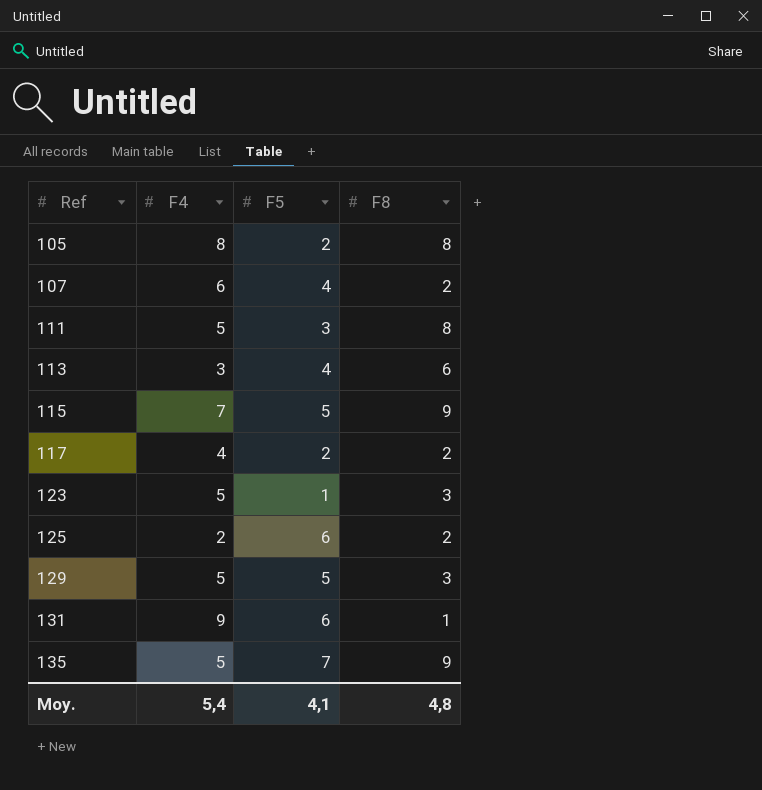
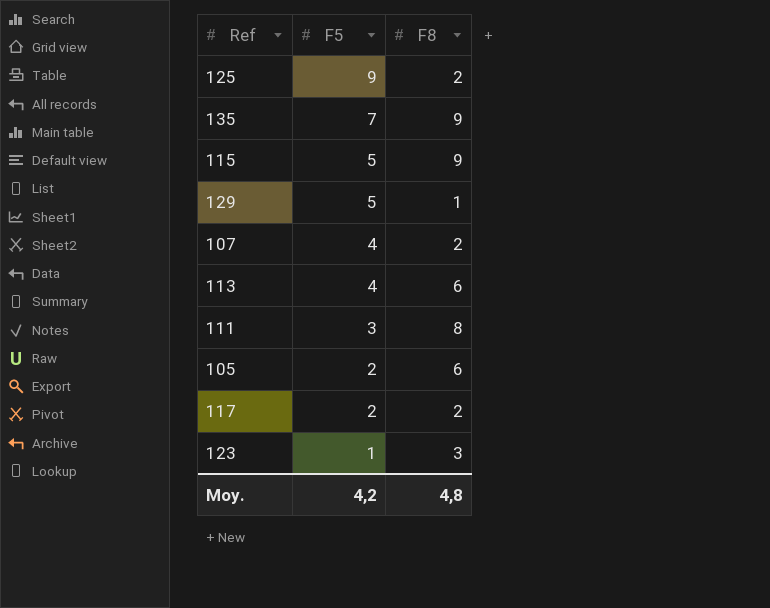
row order: Ref ascending -> F5 descending
column F4 | position: 2 -> none
row 131: 9 | 6 | 1 -> none
125 | F5: 6 -> 9
129 | F8: 3 -> 1
105 | F8: 8 -> 6
Moy. | F5: 4,1 -> 4,2

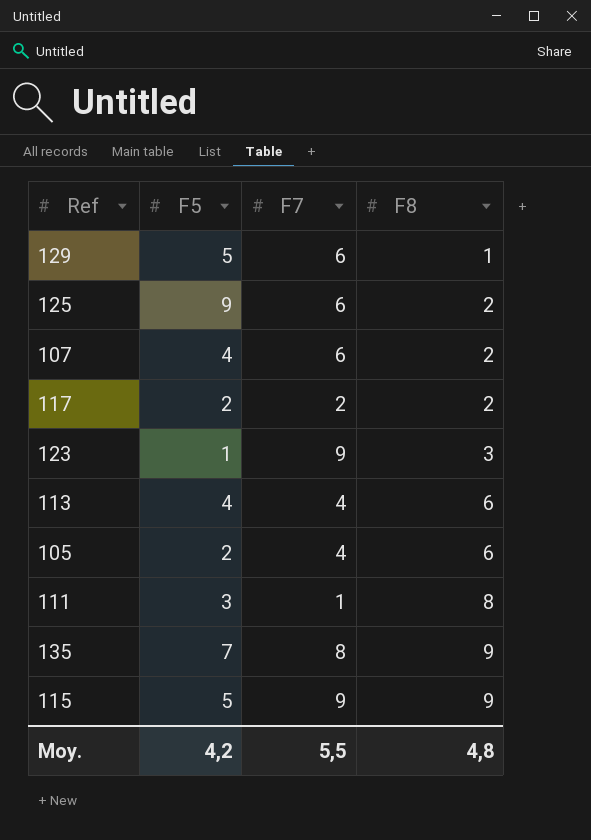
row order: F5 descending -> F8 ascending
column F7 | position: none -> 3

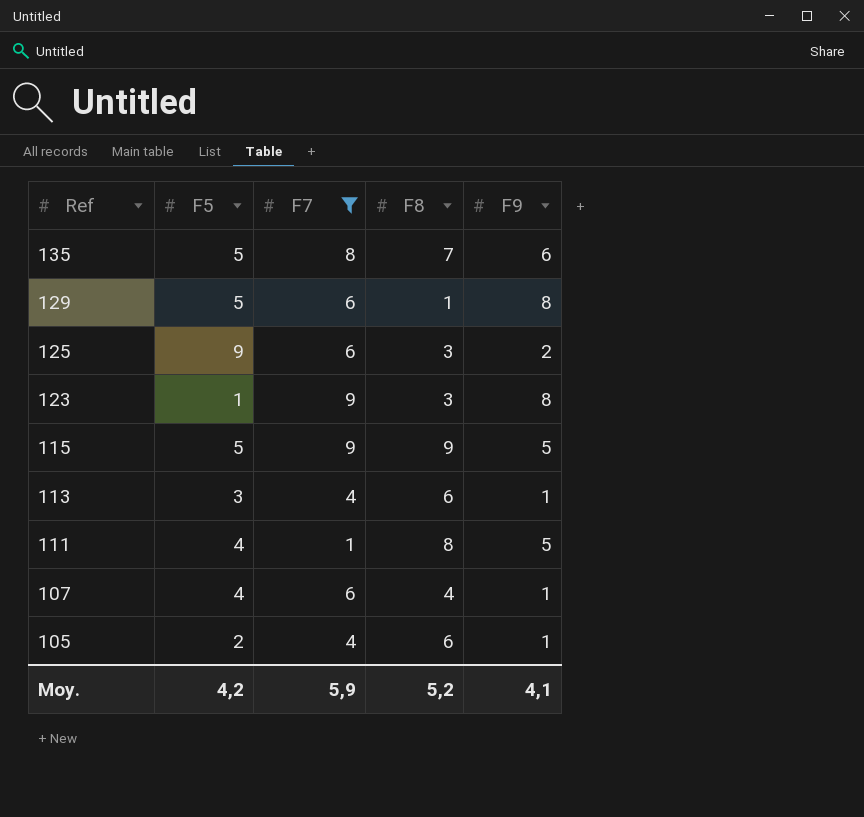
filter: none -> F7 != 2
row order: F8 ascending -> Ref descending
column F9 | position: none -> 5
135 | F5: 7 -> 5
135 | F8: 9 -> 7
125 | F8: 2 -> 3
113 | F5: 4 -> 3
111 | F5: 3 -> 4
107 | F8: 2 -> 4
Moy. | F7: 5,5 -> 5,9
Moy. | F8: 4,8 -> 5,2

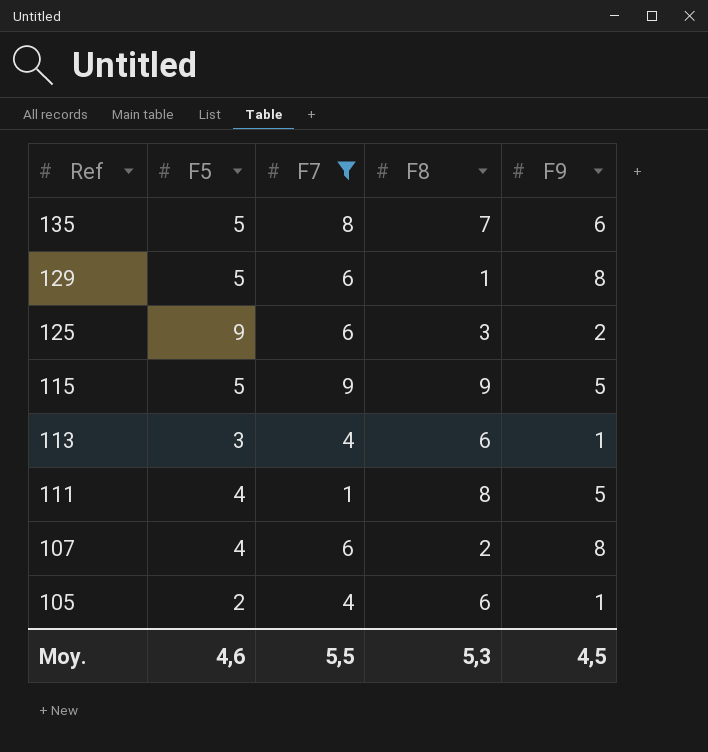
row 123: 1 | 9 | 3 | 8 -> none
107 | F8: 4 -> 2
107 | F9: 1 -> 8
Moy. | F5: 4,2 -> 4,6
Moy. | F7: 5,9 -> 5,5
Moy. | F8: 5,2 -> 5,3
Moy. | F9: 4,1 -> 4,5

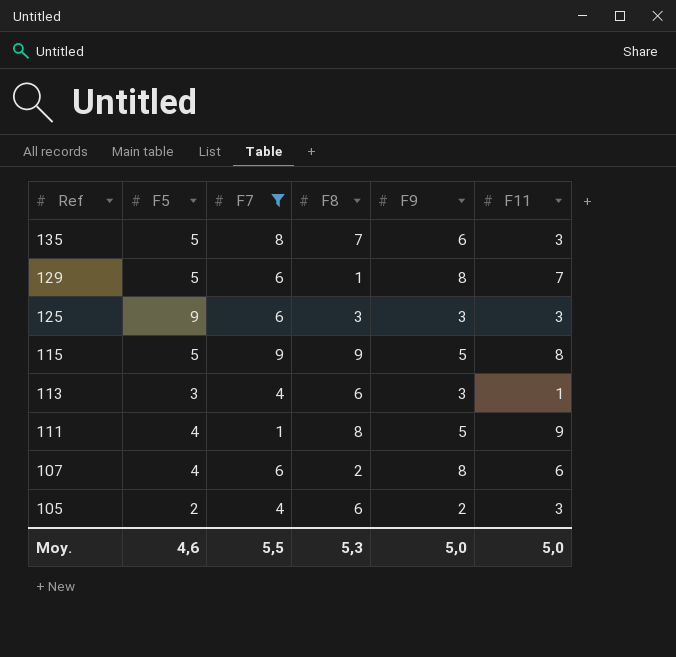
column F11 | position: none -> 6
125 | F9: 2 -> 3
113 | F9: 1 -> 3
105 | F9: 1 -> 2
Moy. | F9: 4,5 -> 5,0

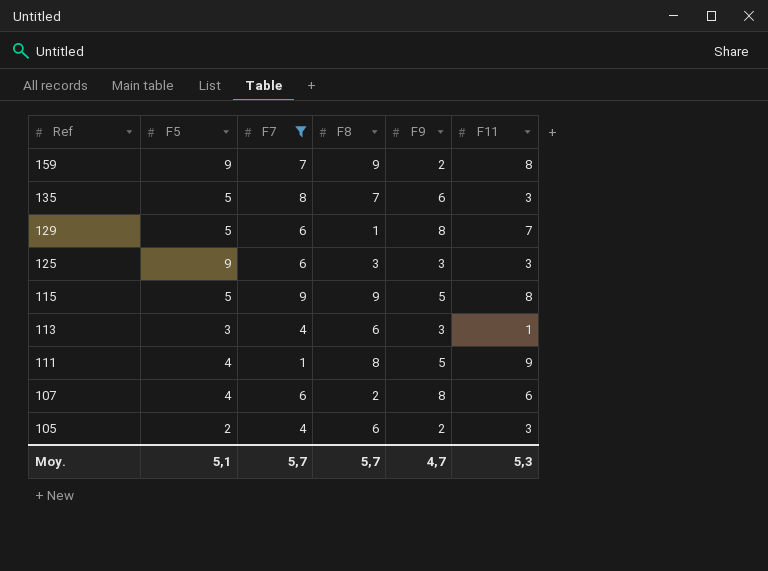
row 159: none -> 9 | 7 | 9 | 2 | 8
Moy. | F5: 4,6 -> 5,1
Moy. | F7: 5,5 -> 5,7
Moy. | F8: 5,3 -> 5,7
Moy. | F9: 5,0 -> 4,7
Moy. | F11: 5,0 -> 5,3

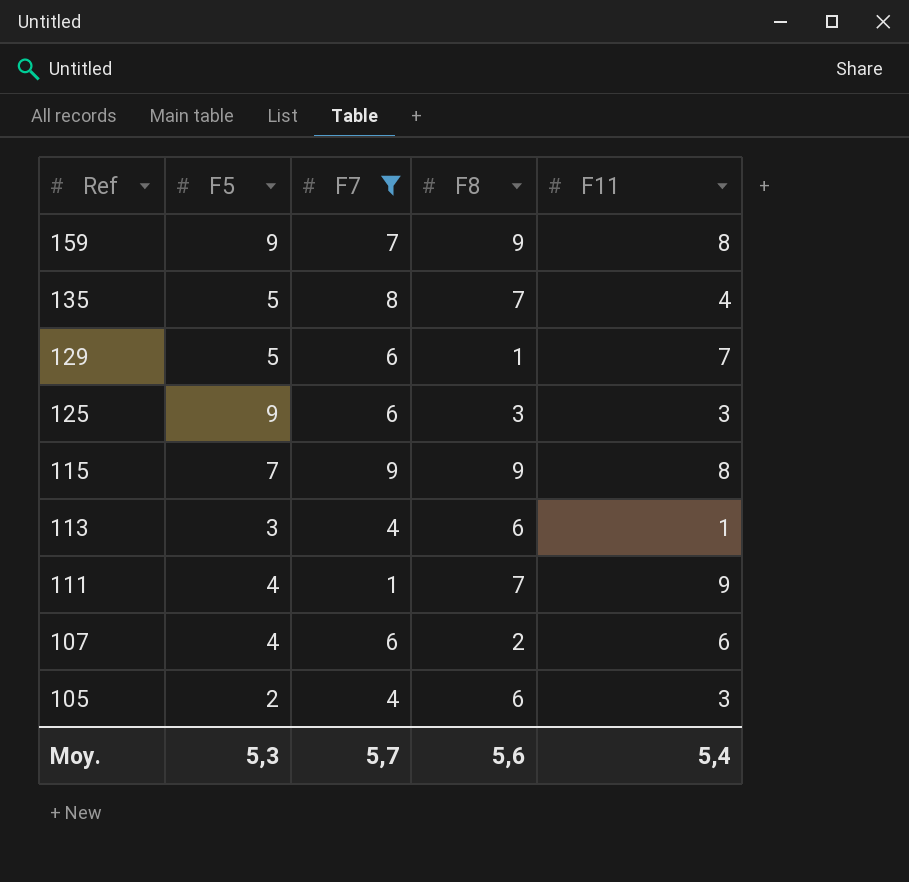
column F9 | position: 5 -> none
135 | F11: 3 -> 4
115 | F5: 5 -> 7
111 | F8: 8 -> 7
Moy. | F5: 5,1 -> 5,3
Moy. | F8: 5,7 -> 5,6
Moy. | F11: 5,3 -> 5,4

